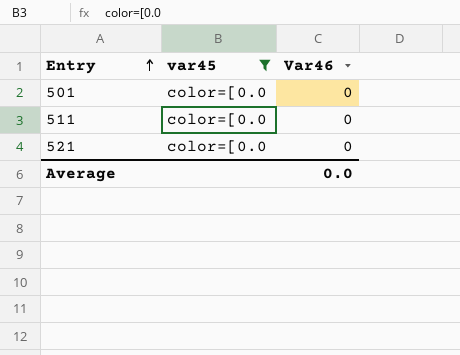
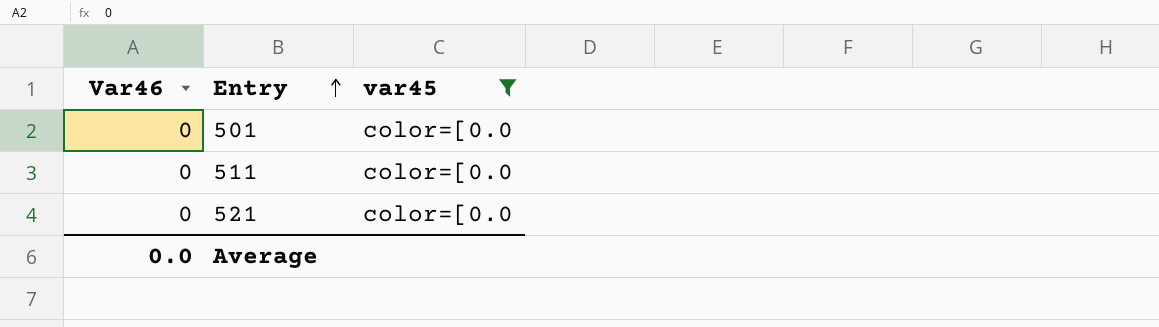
column Var46 | position: 3 -> 1

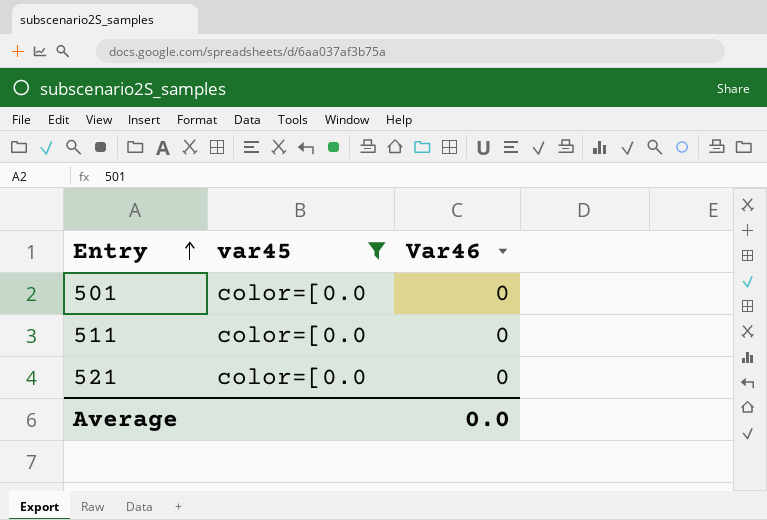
column Var46 | position: 1 -> 3

